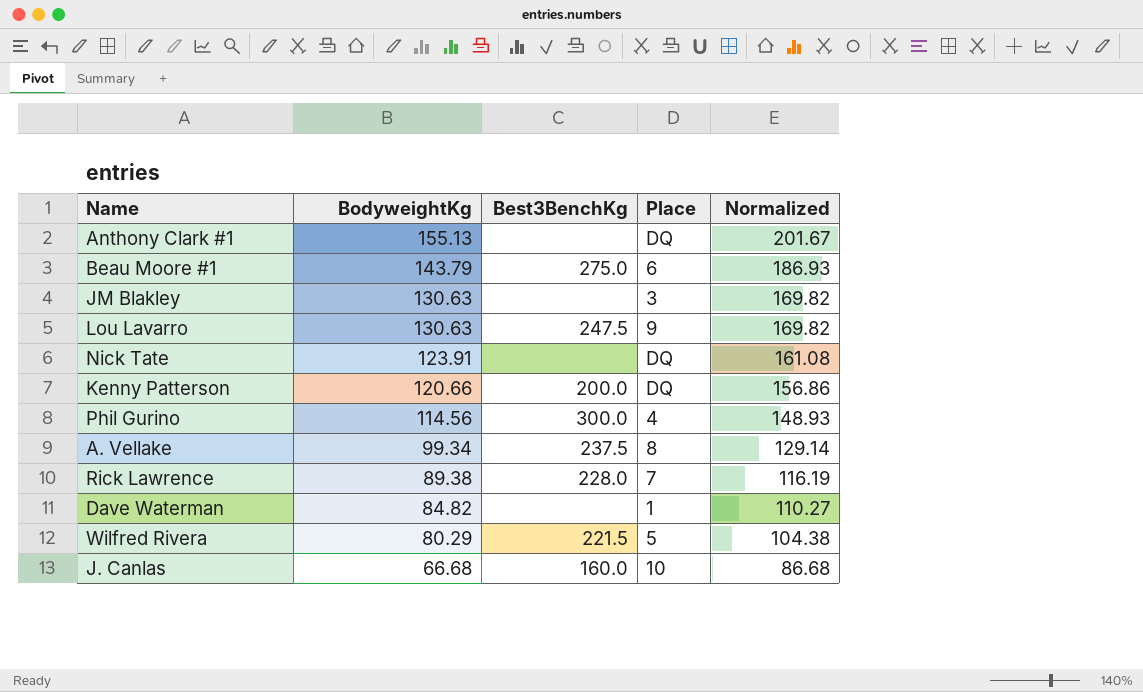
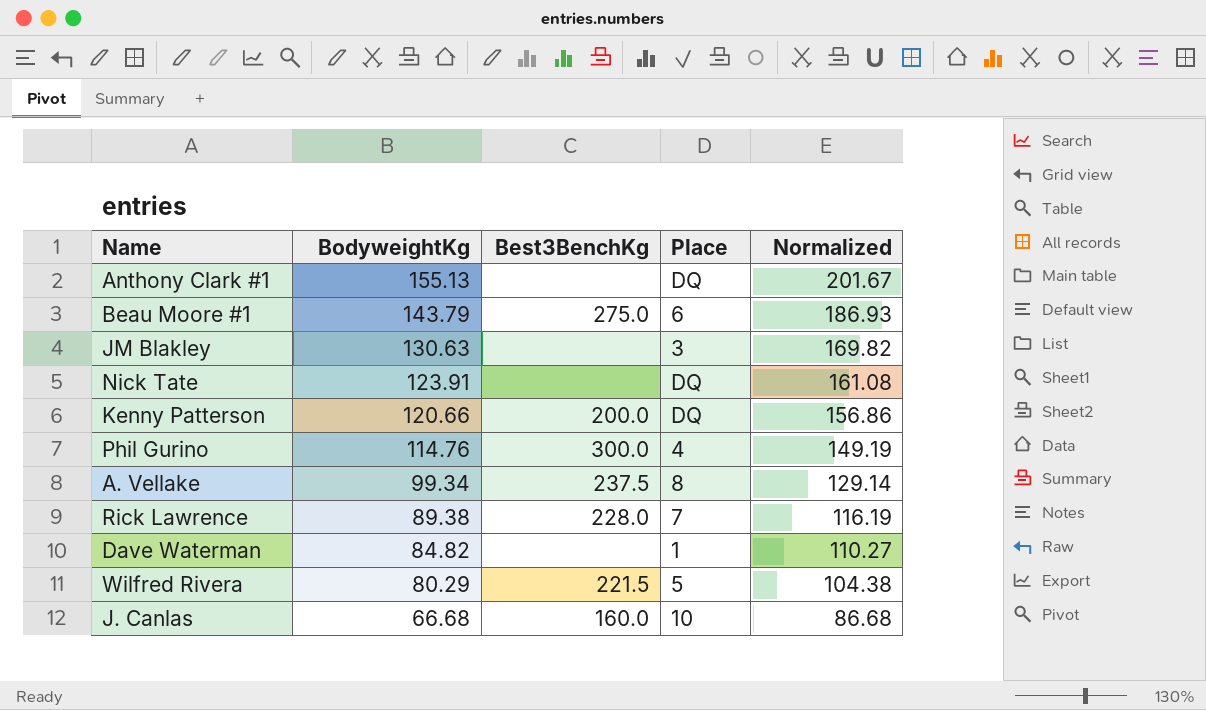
row Lou Lavarro: 130.63 | 247.5 | 9 | 169.82 -> none
Phil Gurino | BodyweightKg: 114.56 -> 114.76
Phil Gurino | Normalized: 148.93 -> 149.19

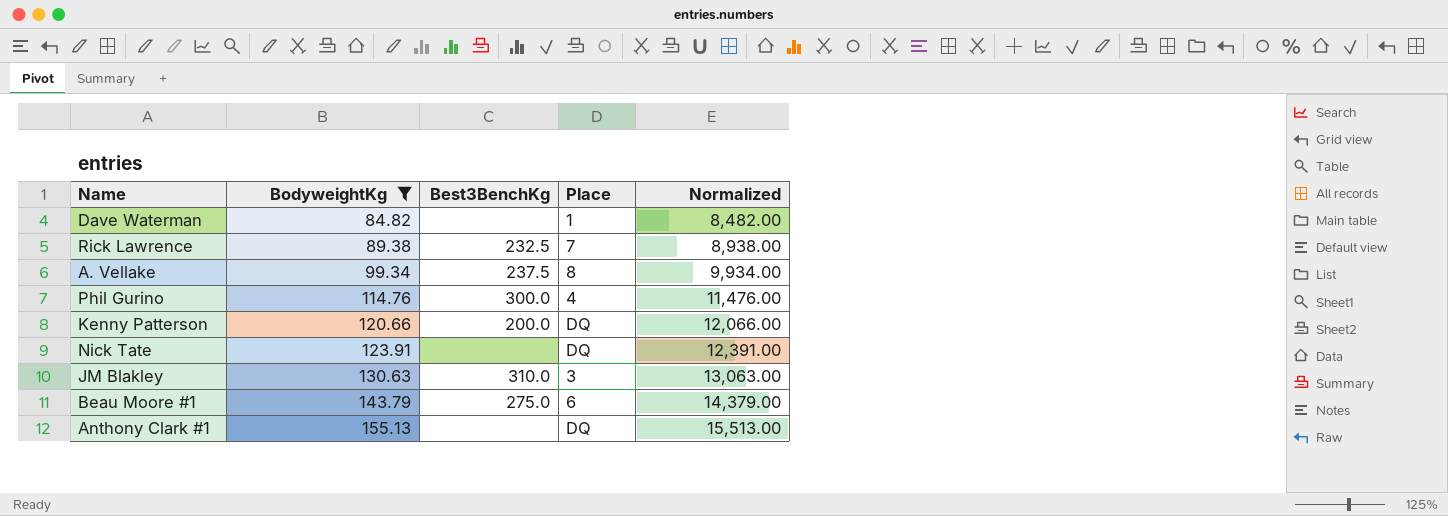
filter: none -> BodyweightKg >= 84.82
row order: BodyweightKg descending -> BodyweightKg ascending
column Normalized | formula: [BodyweightKg] * 1.3 -> [BodyweightKg] * 100
Rick Lawrence | Best3BenchKg: 228.0 -> 232.5
JM Blakley | Best3BenchKg: none -> 310.0

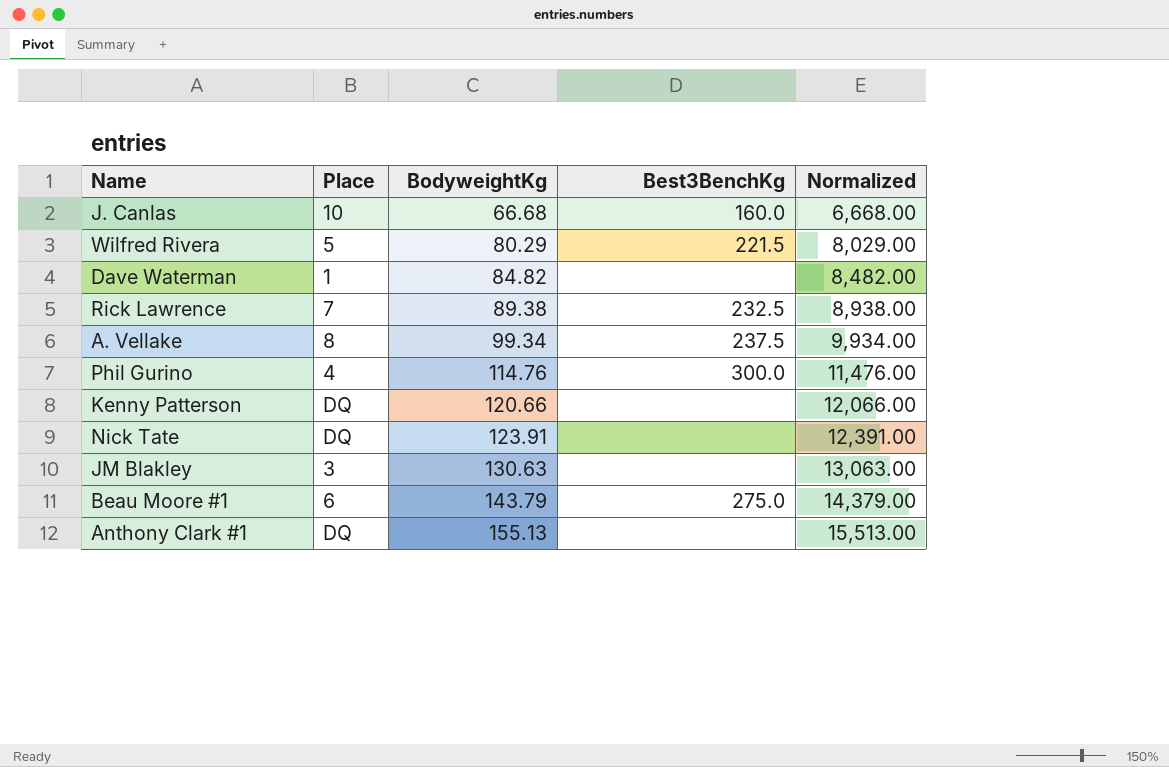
filter: BodyweightKg >= 84.82 -> none
column Place | position: 4 -> 2
Kenny Patterson | Best3BenchKg: 200.0 -> none
JM Blakley | Best3BenchKg: 310.0 -> none

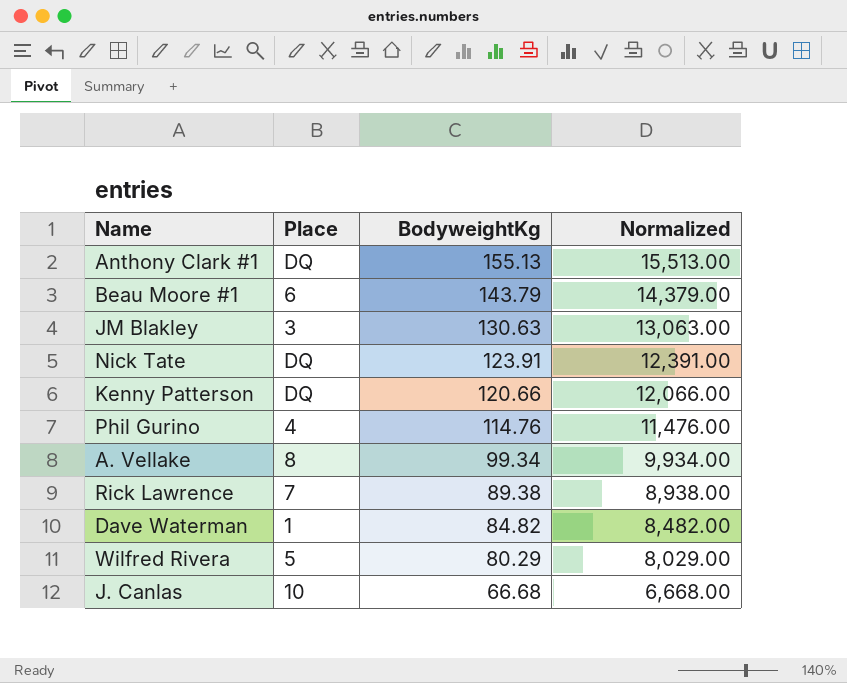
row order: BodyweightKg ascending -> BodyweightKg descending
column Best3BenchKg | position: 4 -> none

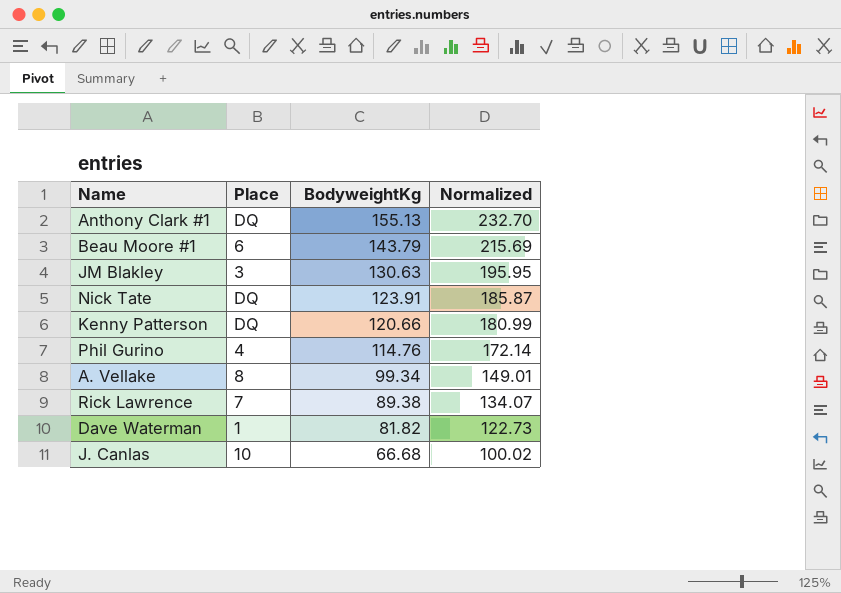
column Normalized | formula: [BodyweightKg] * 100 -> [BodyweightKg] * 1.5
row Wilfred Rivera: 5 | 80.29 | 8,029.00 -> none
Dave Waterman | BodyweightKg: 84.82 -> 81.82

